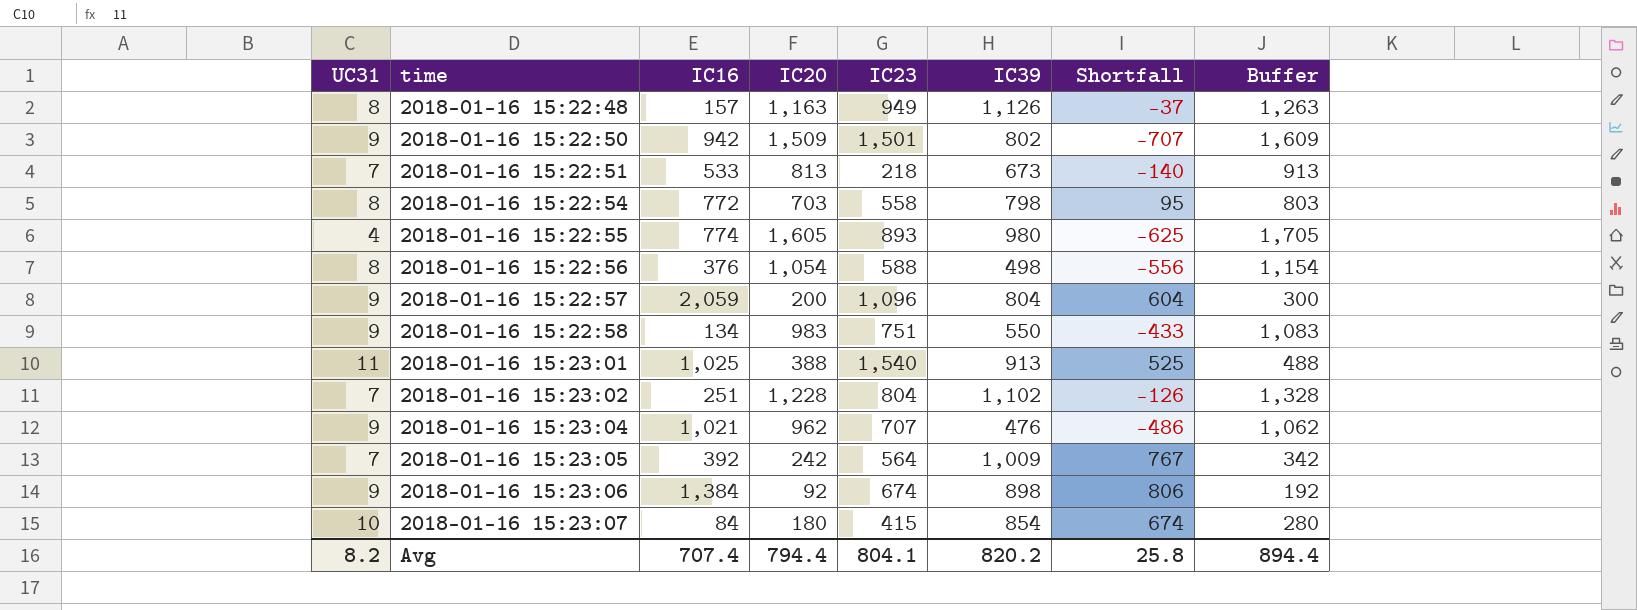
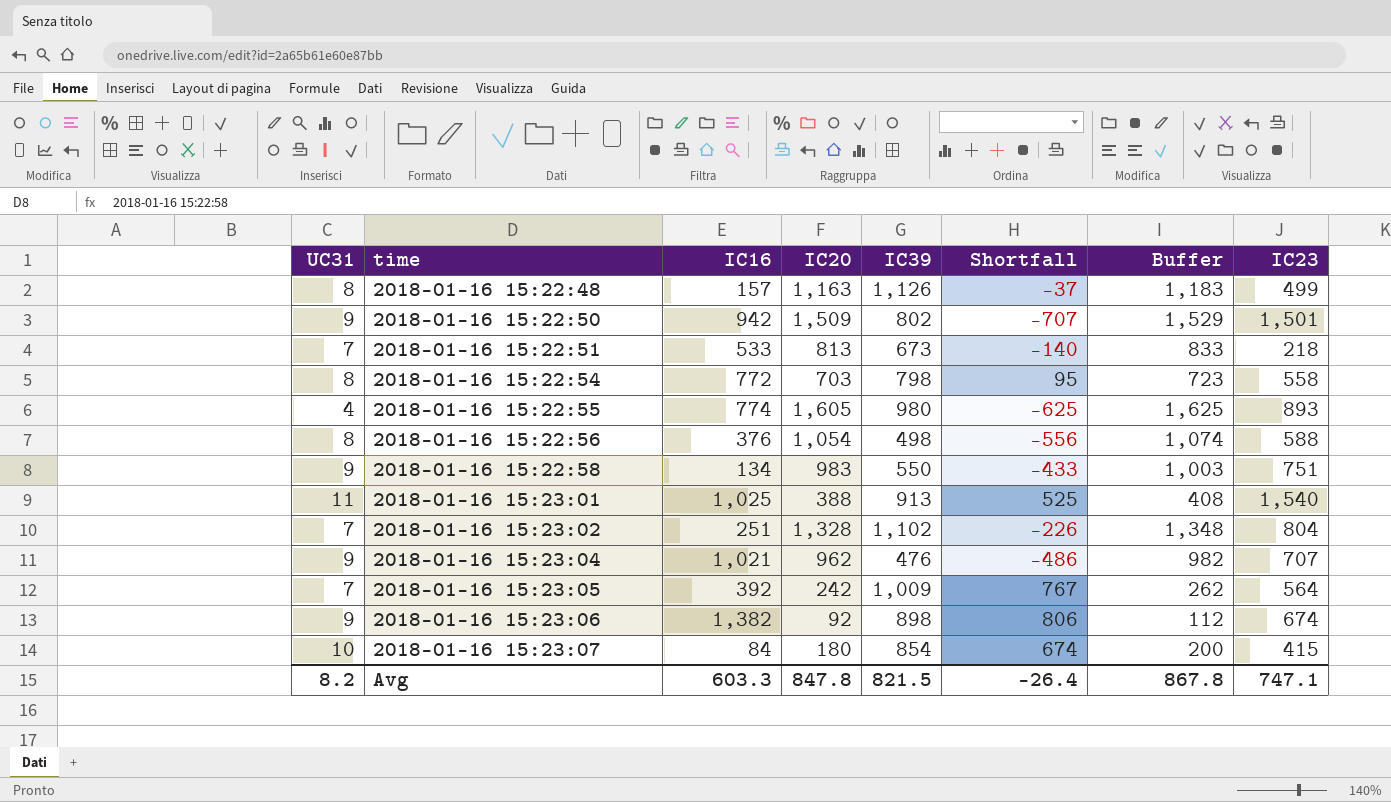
column Buffer | formula: [IC20] + 100 -> [IC20] + 20
column IC23 | position: 5 -> 8
row 2018-01-16 15:22:57: 9 | 2,059 | 200 | 1,096 | 804 | 604 | 300 -> none
2018-01-16 15:22:48 | IC23: 949 -> 499
2018-01-16 15:23:02 | IC20: 1,228 -> 1,328
2018-01-16 15:23:02 | Shortfall: -126 -> -226
2018-01-16 15:23:06 | IC16: 1,384 -> 1,382
Avg | IC16: 707.4 -> 603.3
Avg | IC20: 794.4 -> 847.8
Avg | IC39: 820.2 -> 821.5
Avg | Shortfall: 25.8 -> -26.4
Avg | Buffer: 894.4 -> 867.8
Avg | IC23: 804.1 -> 747.1

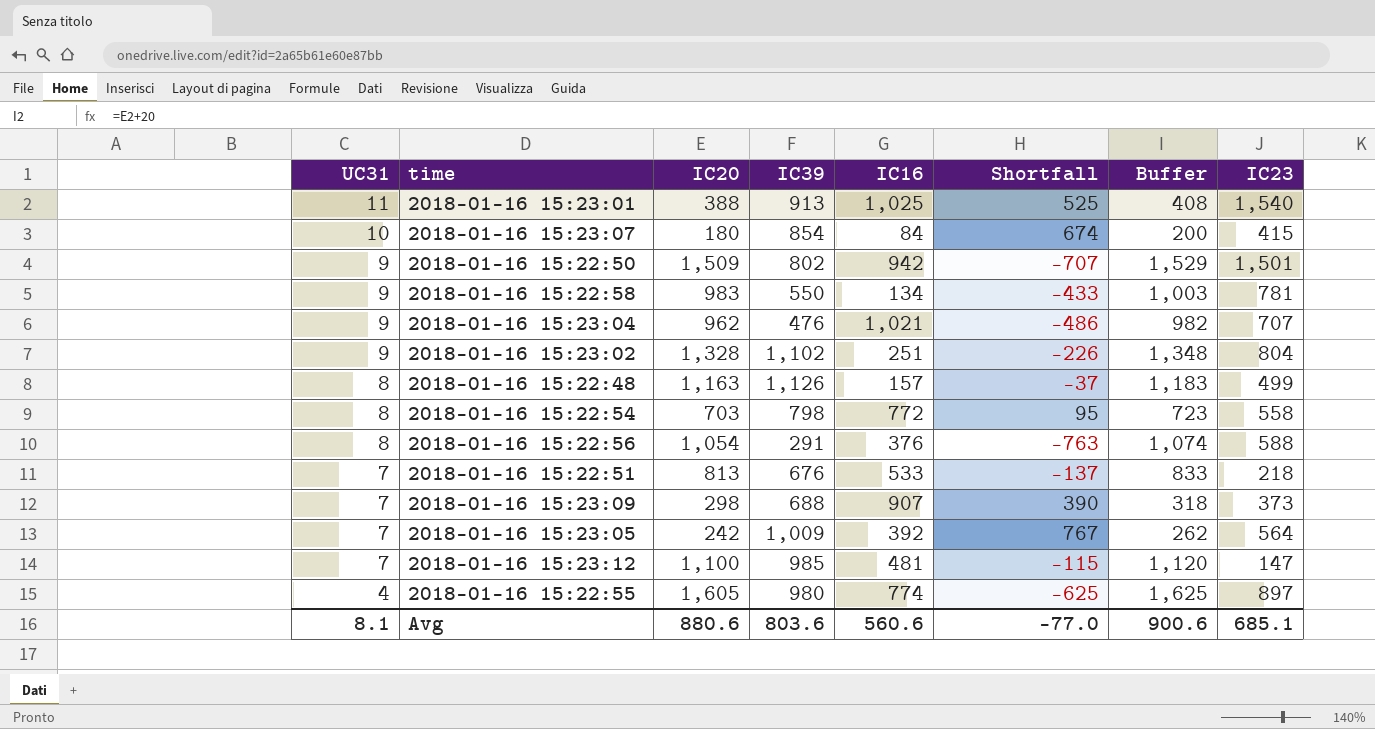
row order: time ascending -> UC31 descending
column IC16 | position: 3 -> 5
row 2018-01-16 15:23:06: 9 | 1,382 | 92 | 898 | 806 | 112 | 674 -> none
2018-01-16 15:22:58 | IC23: 751 -> 781
2018-01-16 15:23:02 | UC31: 7 -> 9
2018-01-16 15:22:56 | IC39: 498 -> 291
2018-01-16 15:22:56 | Shortfall: -556 -> -763
2018-01-16 15:22:51 | IC39: 673 -> 676
2018-01-16 15:22:51 | Shortfall: -140 -> -137
row 2018-01-16 15:23:09: none -> 7 | 298 | 688 | 907 | 390 | 318 | 373
row 2018-01-16 15:23:12: none -> 7 | 1,100 | 985 | 481 | -115 | 1,120 | 147
2018-01-16 15:22:55 | IC23: 893 -> 897
Avg | UC31: 8.2 -> 8.1
Avg | IC20: 847.8 -> 880.6
Avg | IC39: 821.5 -> 803.6
Avg | IC16: 603.3 -> 560.6
Avg | Shortfall: -26.4 -> -77.0
Avg | Buffer: 867.8 -> 900.6
Avg | IC23: 747.1 -> 685.1

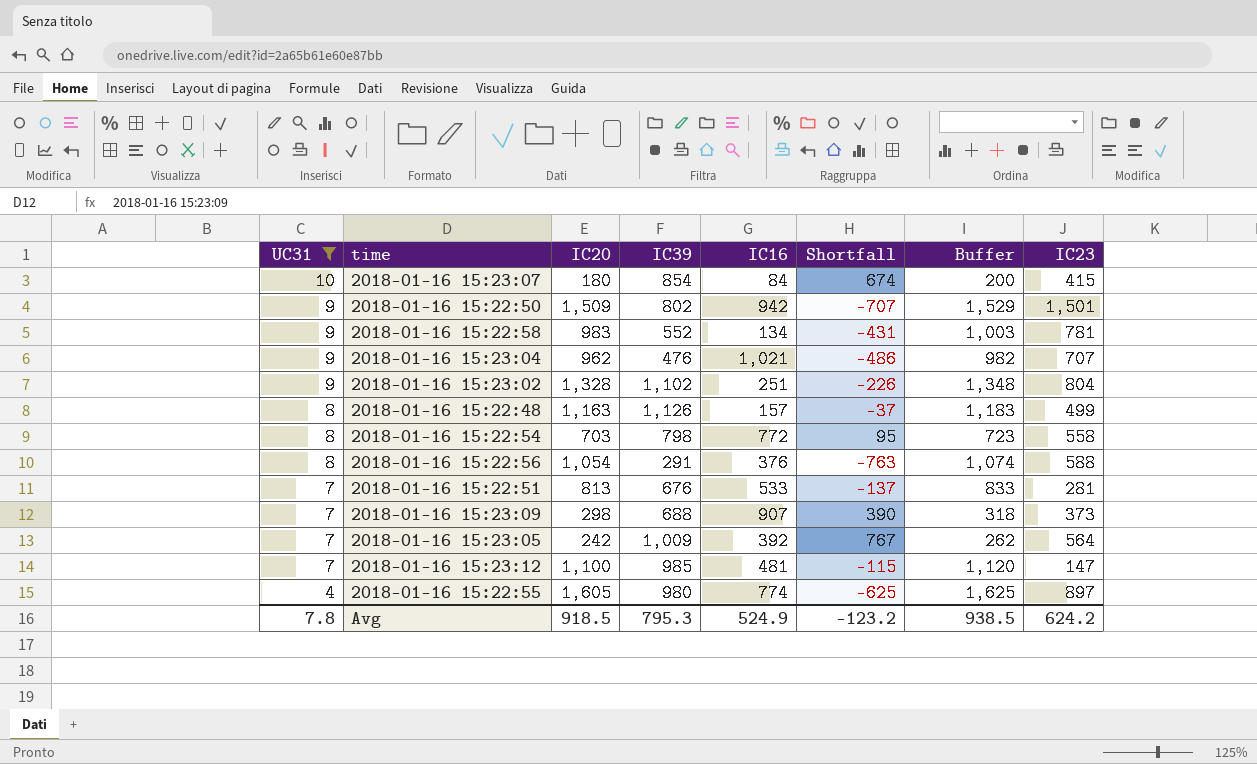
filter: none -> UC31 != 11
2018-01-16 15:22:58 | IC39: 550 -> 552
2018-01-16 15:22:58 | Shortfall: -433 -> -431
2018-01-16 15:22:51 | IC23: 218 -> 281
Avg | UC31: 8.1 -> 7.8
Avg | IC20: 880.6 -> 918.5
Avg | IC39: 803.6 -> 795.3
Avg | IC16: 560.6 -> 524.9
Avg | Shortfall: -77.0 -> -123.2
Avg | Buffer: 900.6 -> 938.5
Avg | IC23: 685.1 -> 624.2

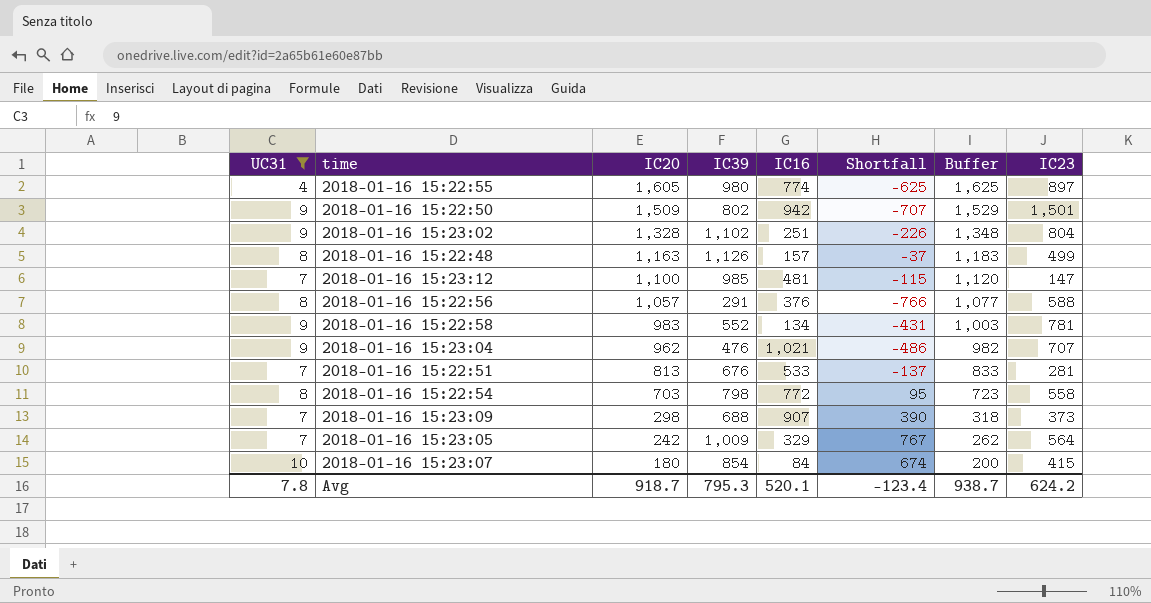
row order: UC31 descending -> IC20 descending
2018-01-16 15:22:56 | IC20: 1,054 -> 1,057
2018-01-16 15:22:56 | Shortfall: -763 -> -766
2018-01-16 15:22:56 | Buffer: 1,074 -> 1,077
2018-01-16 15:23:05 | IC16: 392 -> 329
Avg | IC20: 918.5 -> 918.7
Avg | IC16: 524.9 -> 520.1
Avg | Shortfall: -123.2 -> -123.4
Avg | Buffer: 938.5 -> 938.7

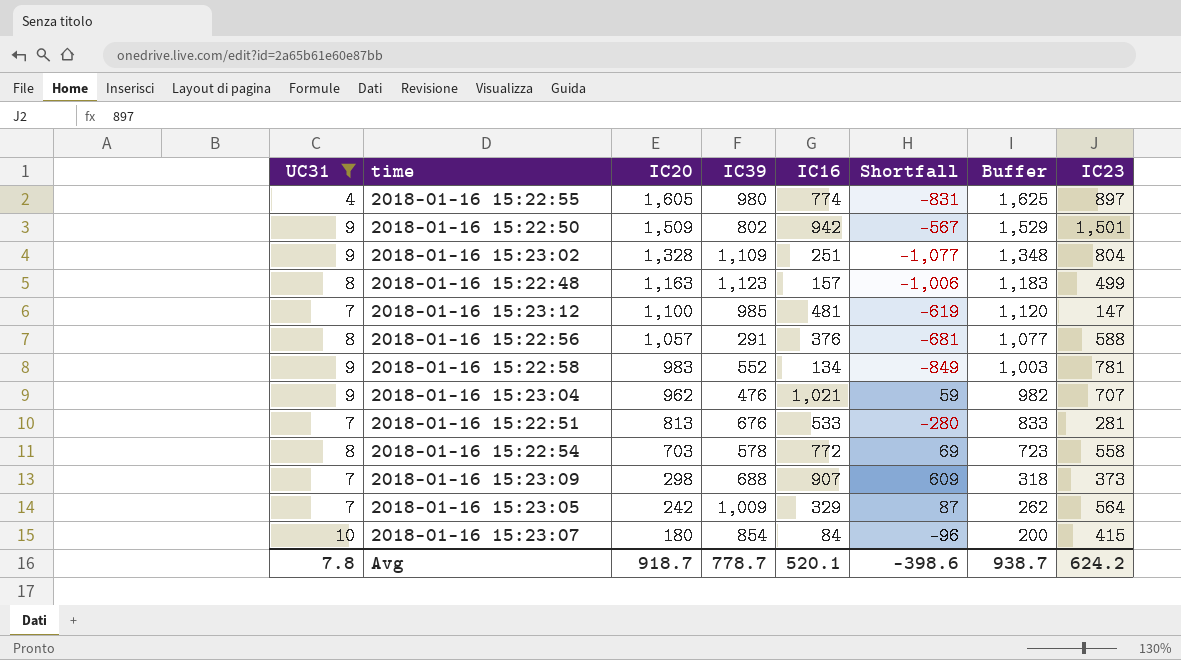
column Shortfall | formula: [IC39] - [IC20] -> [IC16] - [IC20]
2018-01-16 15:23:02 | IC39: 1,102 -> 1,109
2018-01-16 15:22:48 | IC39: 1,126 -> 1,123
2018-01-16 15:22:54 | IC39: 798 -> 578
Avg | IC39: 795.3 -> 778.7
Avg | Shortfall: -123.4 -> -398.6

